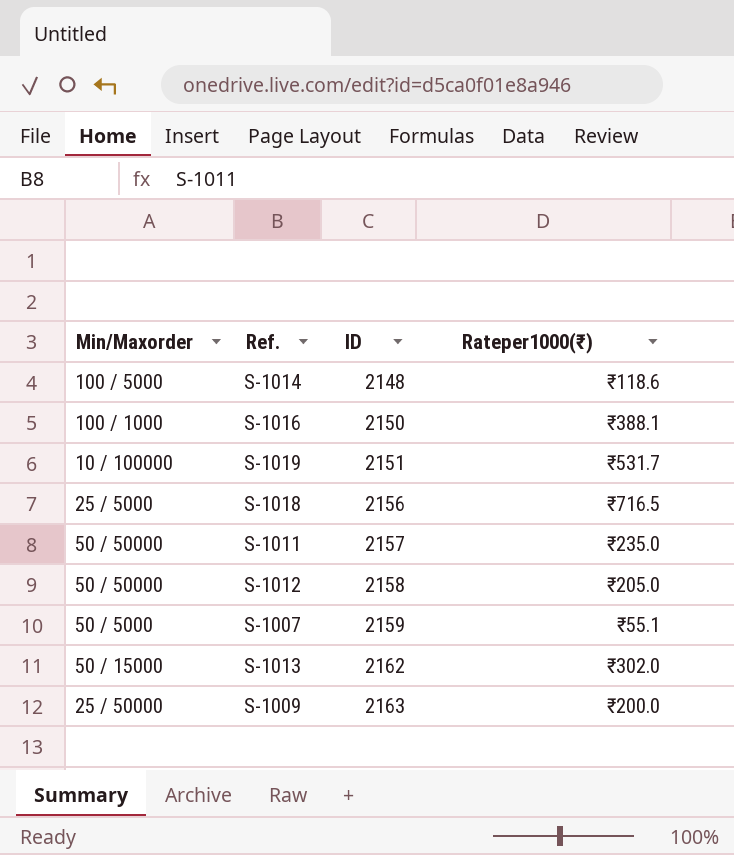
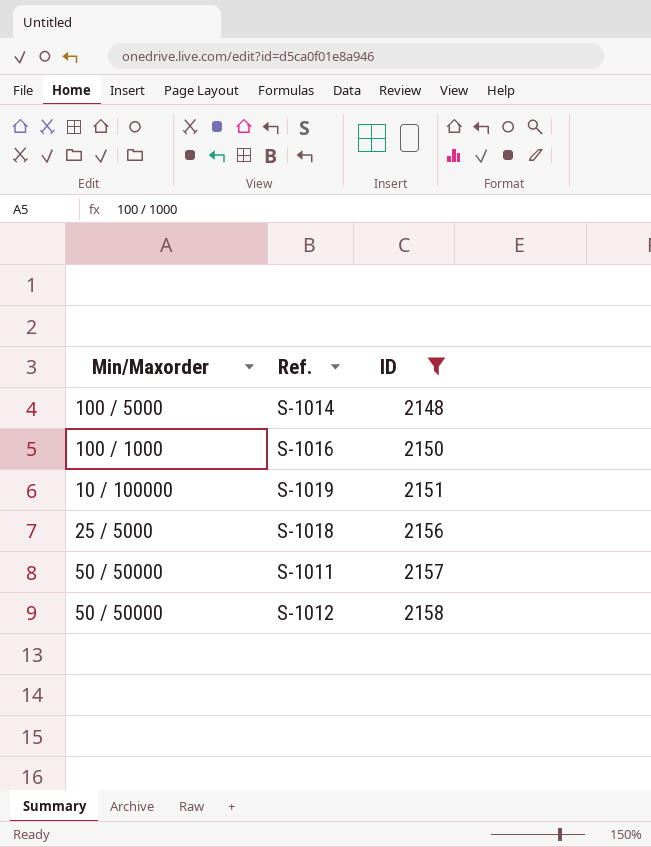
filter: none -> ID <= 2158
column Rateper1000(₹) | position: 4 -> none

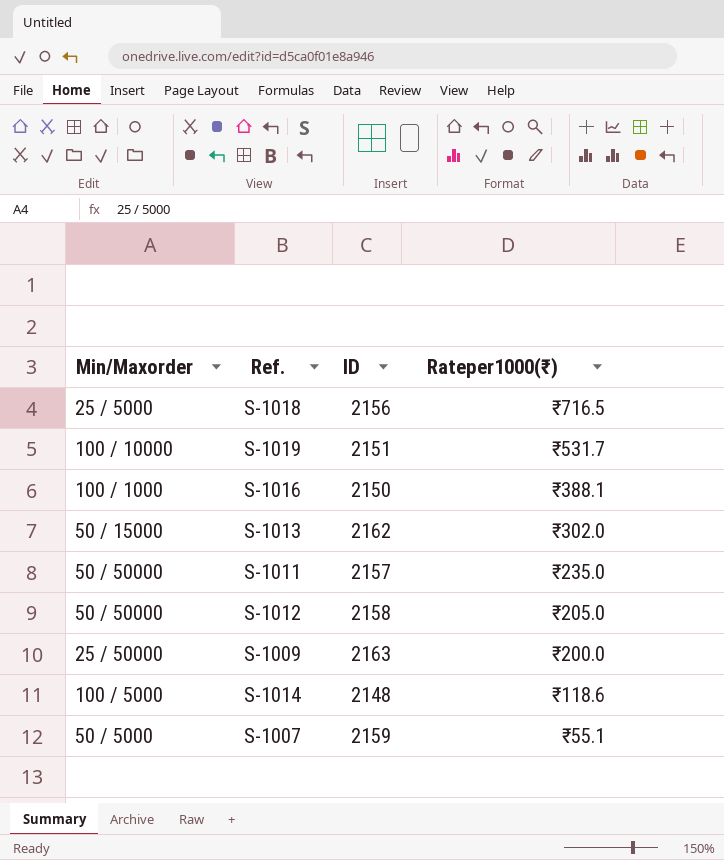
filter: ID <= 2158 -> none
row order: ID ascending -> Rateper1000(₹) descending
column Rateper1000(₹) | position: none -> 4
S-1019 | Min/Maxorder: 10 / 100000 -> 100 / 10000

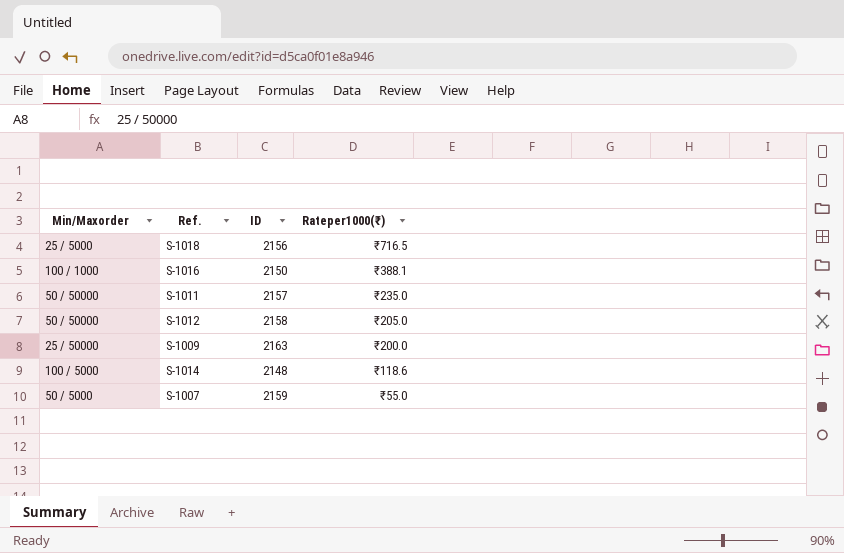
row S-1019: 100 / 10000 | 2151 | ₹531.7 -> none
row S-1013: 50 / 15000 | 2162 | ₹302.0 -> none
S-1007 | Rateper1000(₹): ₹55.1 -> ₹55.0

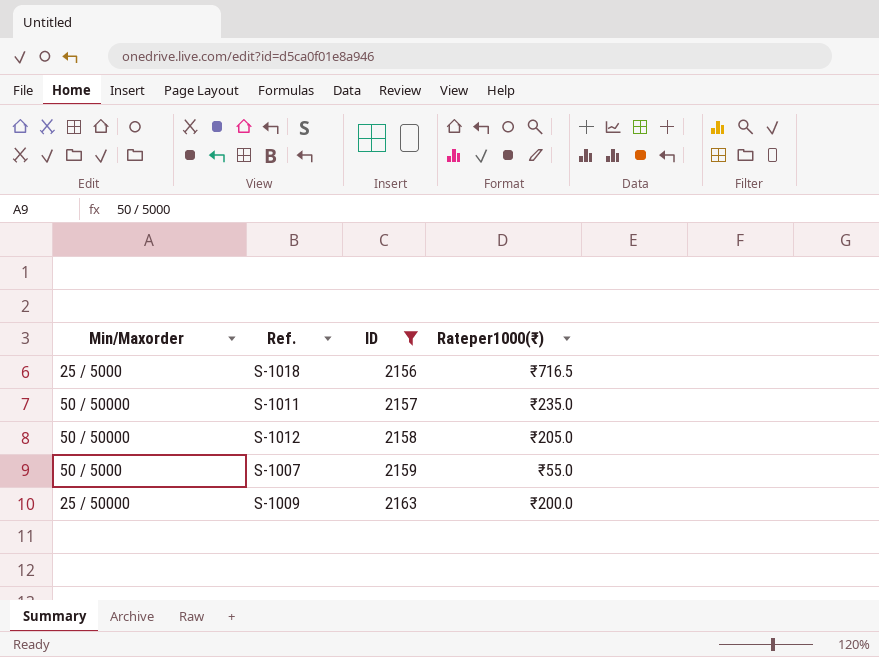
filter: none -> ID >= 2156
row order: Rateper1000(₹) descending -> ID ascending

